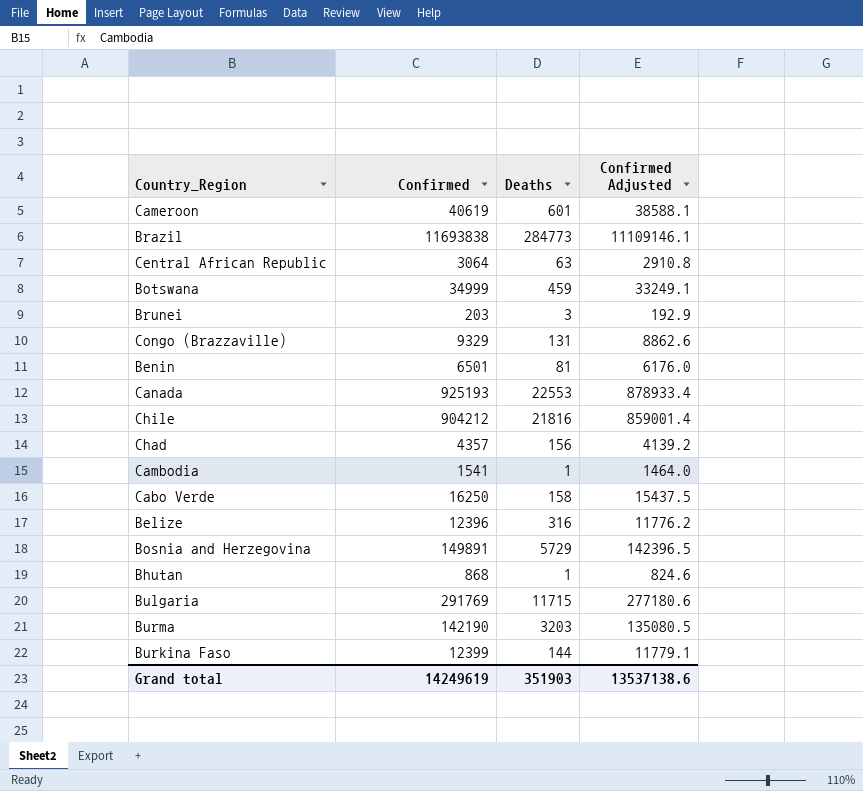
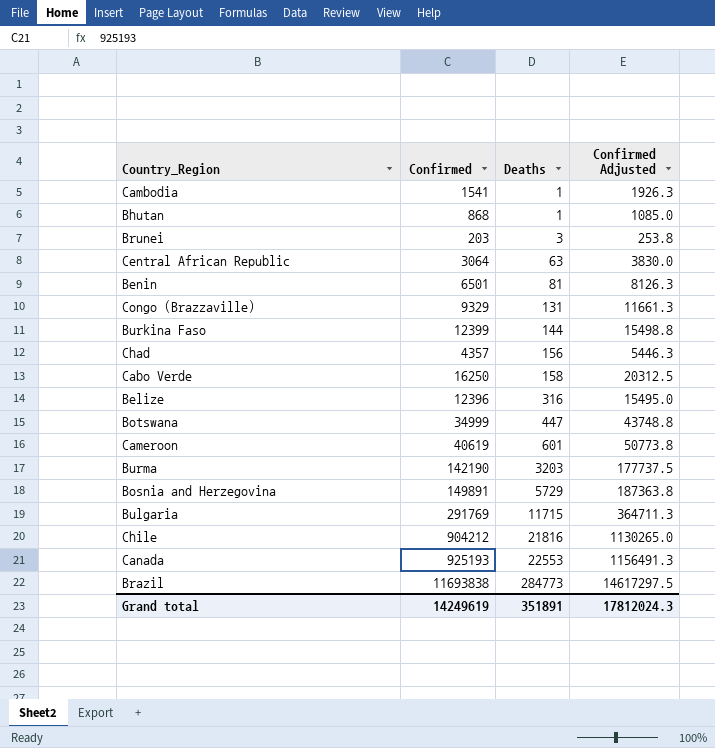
row order: none -> Deaths ascending
column Confirmed Adjusted | formula: [Confirmed] * 0.95 -> [Confirmed] * 1.25
Botswana | Deaths: 459 -> 447
Grand total | Deaths: 351903 -> 351891
Grand total | Confirmed Adjusted: 13537138.6 -> 17812024.3

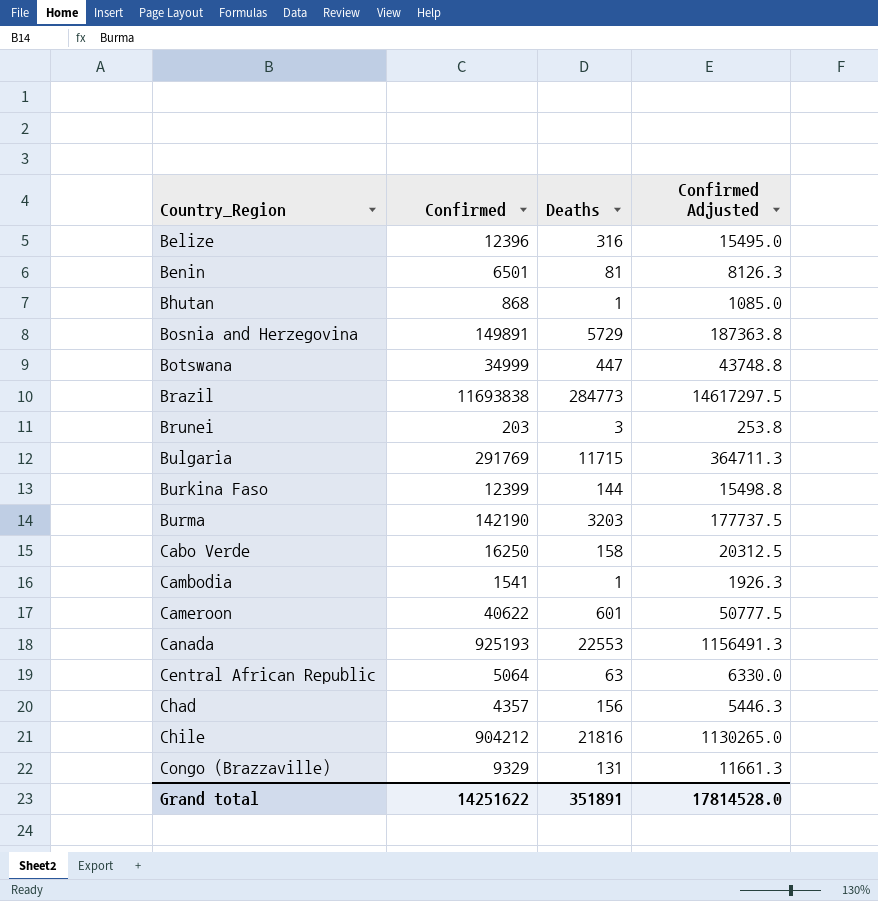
row order: Deaths ascending -> Country_Region ascending
Cameroon | Confirmed: 40619 -> 40622
Cameroon | Confirmed Adjusted: 50773.8 -> 50777.5
Central African Republic | Confirmed: 3064 -> 5064
Central African Republic | Confirmed Adjusted: 3830.0 -> 6330.0
Grand total | Confirmed: 14249619 -> 14251622
Grand total | Confirmed Adjusted: 17812024.3 -> 17814528.0

